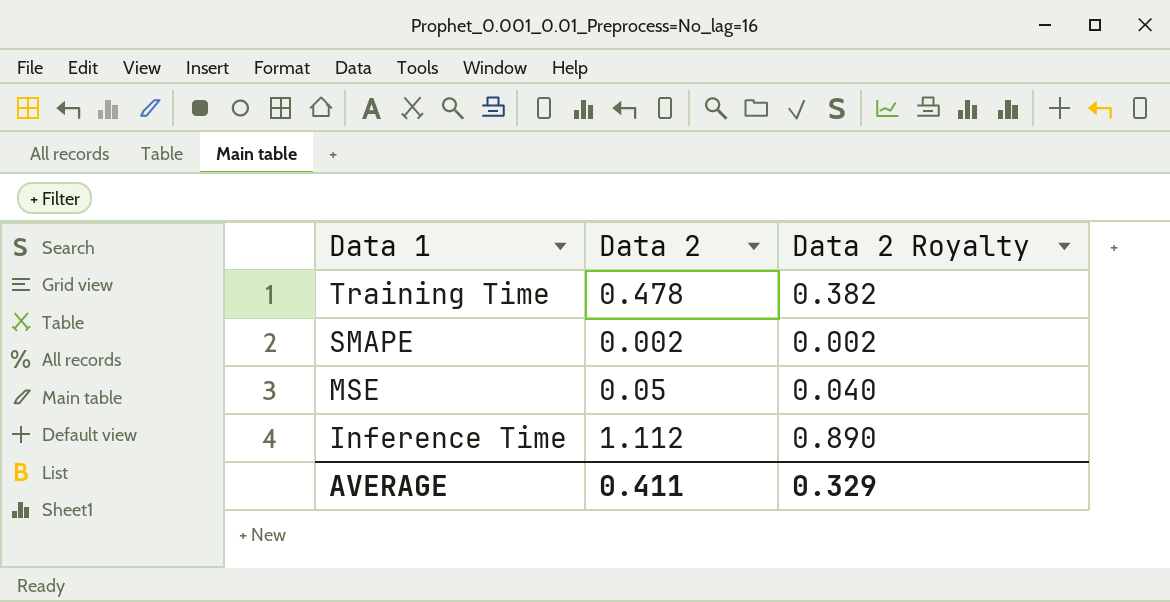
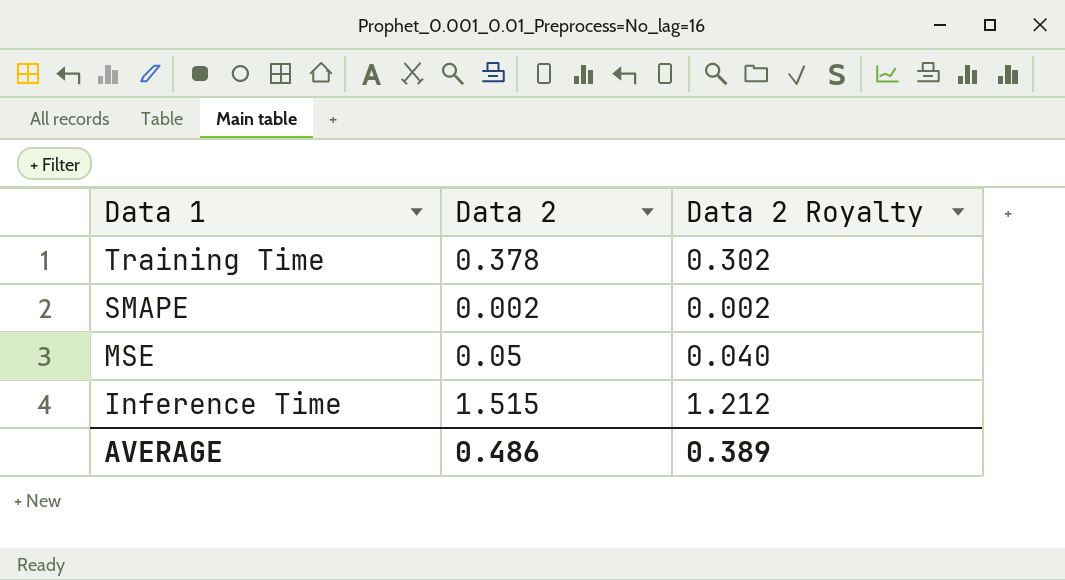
Training Time | Data 2: 0.478 -> 0.378
Training Time | Data 2 Royalty: 0.382 -> 0.302
Inference Time | Data 2: 1.112 -> 1.515
Inference Time | Data 2 Royalty: 0.890 -> 1.212
AVERAGE | Data 2: 0.411 -> 0.486
AVERAGE | Data 2 Royalty: 0.329 -> 0.389

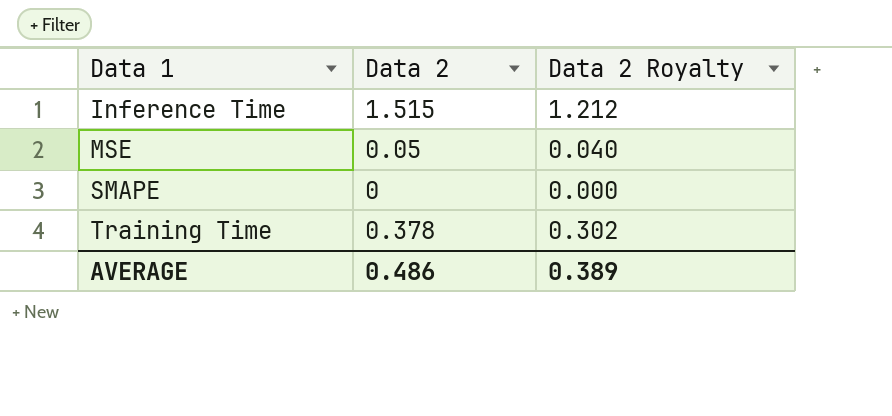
row order: Data 1 descending -> Data 1 ascending
SMAPE | Data 2: 0.002 -> 0
SMAPE | Data 2 Royalty: 0.002 -> 0.000

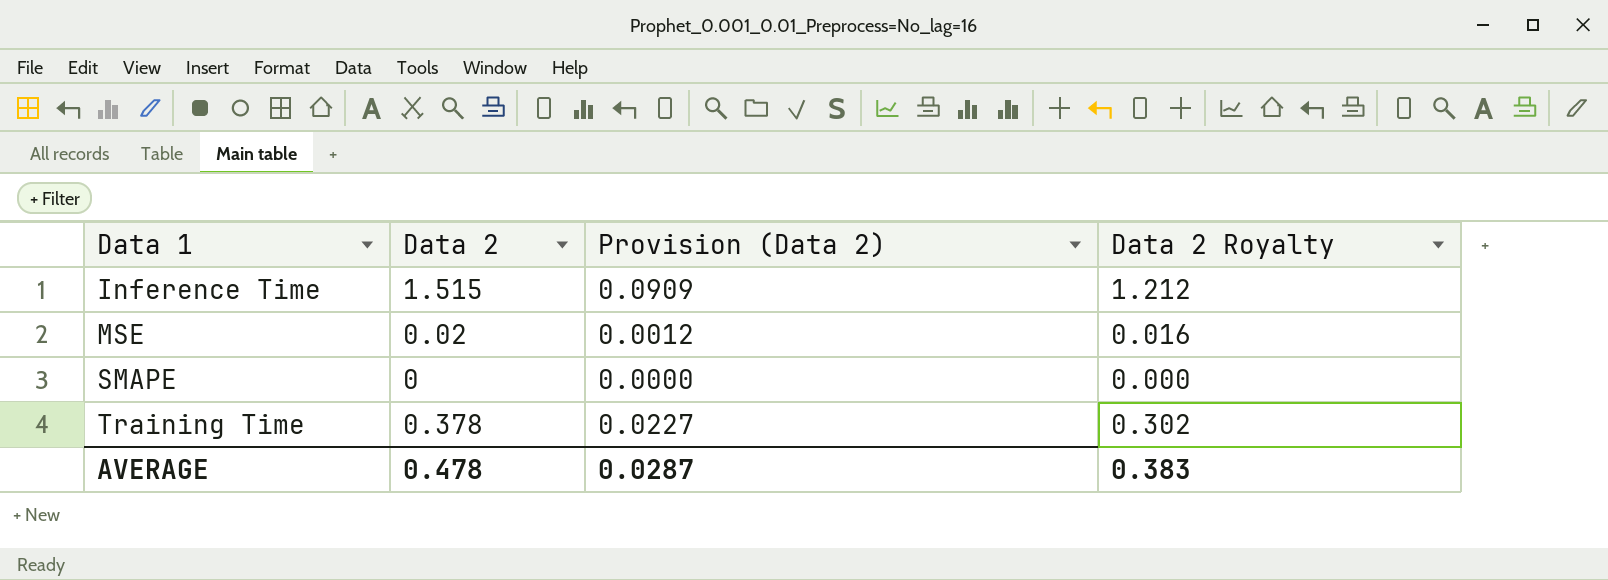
column Provision (Data 2) | formula: none -> [Data 2] * 0.06
MSE | Data 2: 0.05 -> 0.02
MSE | Data 2 Royalty: 0.040 -> 0.016
AVERAGE | Data 2: 0.486 -> 0.478
AVERAGE | Data 2 Royalty: 0.389 -> 0.383

